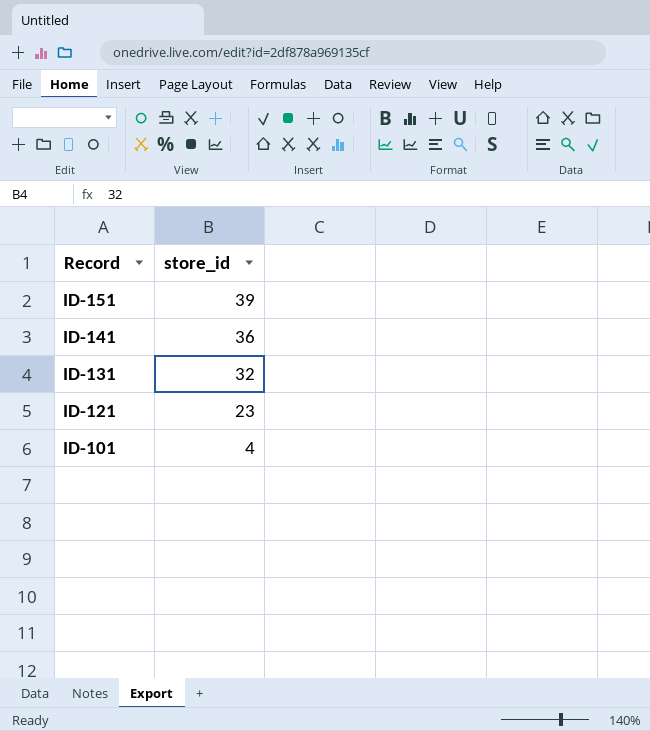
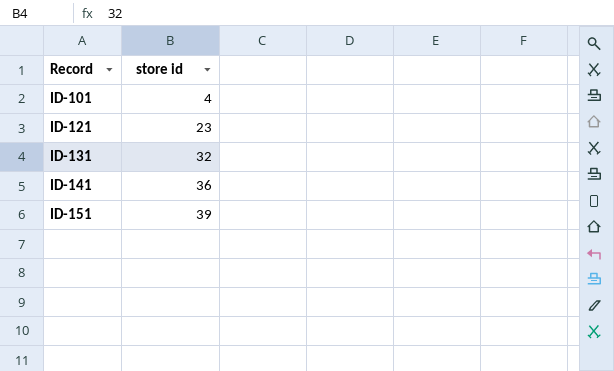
row order: Record descending -> Record ascending
column name: store_id -> store id

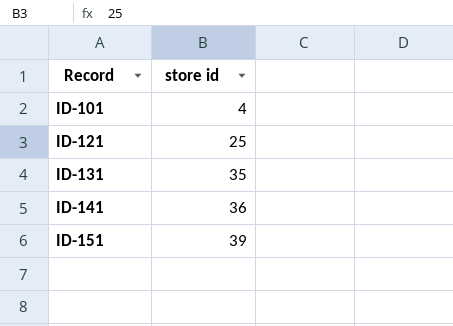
ID-121 | store id: 23 -> 25
ID-131 | store id: 32 -> 35

